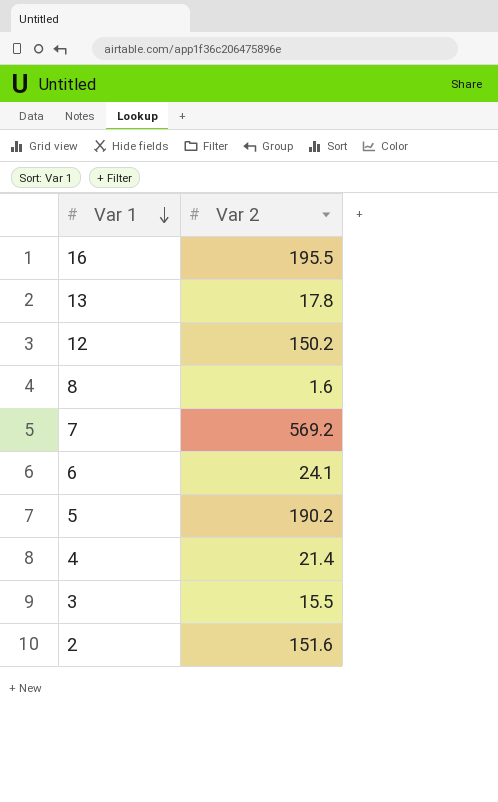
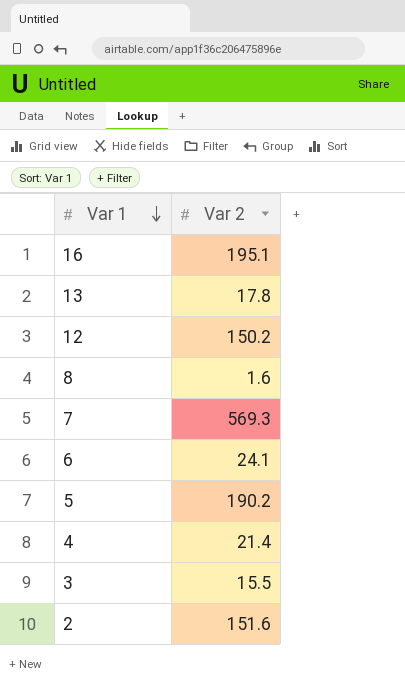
16 | Var 2: 195.5 -> 195.1
7 | Var 2: 569.2 -> 569.3

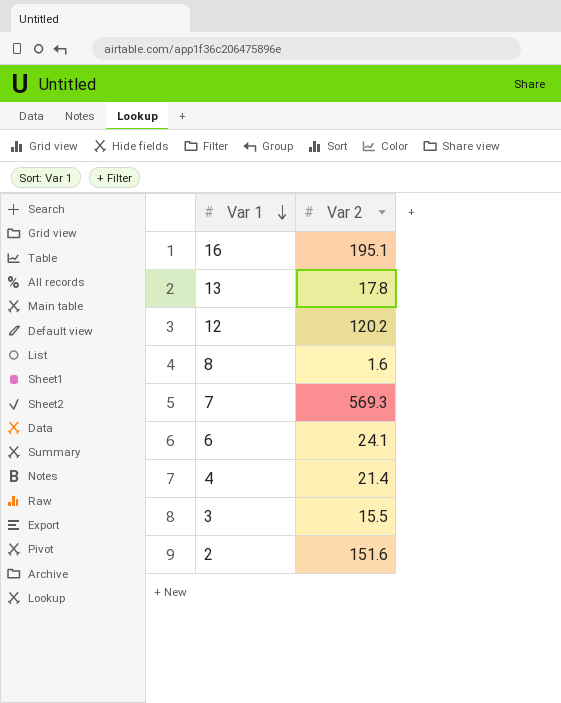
row 5: 190.2 -> none
12 | Var 2: 150.2 -> 120.2

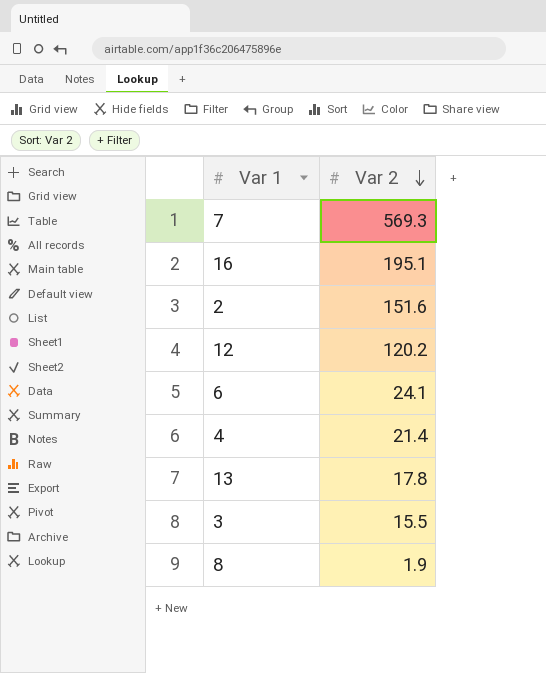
row order: Var 1 descending -> Var 2 descending
8 | Var 2: 1.6 -> 1.9

